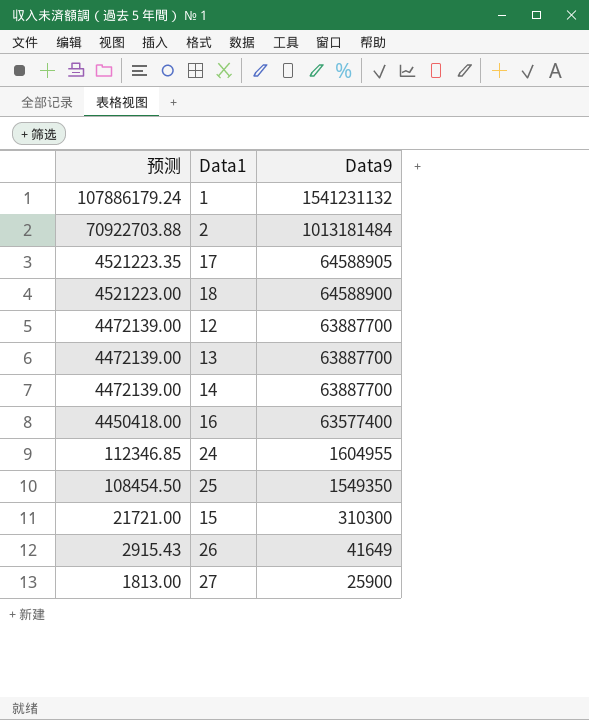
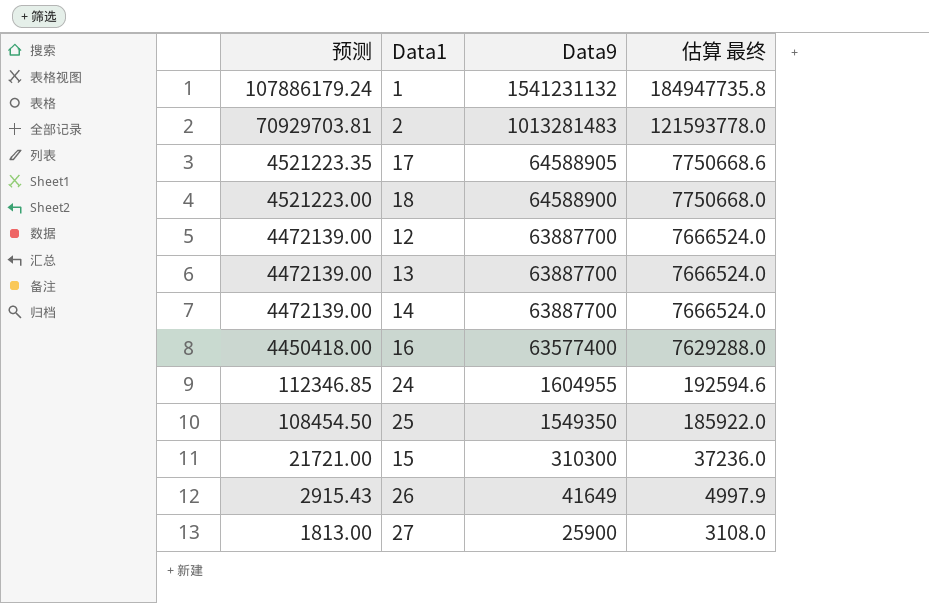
column 估算 最终 | formula: none -> [Data9] * 0.12
2 | 预测: 70922703.88 -> 70929703.81
2 | Data9: 1013181484 -> 1013281483

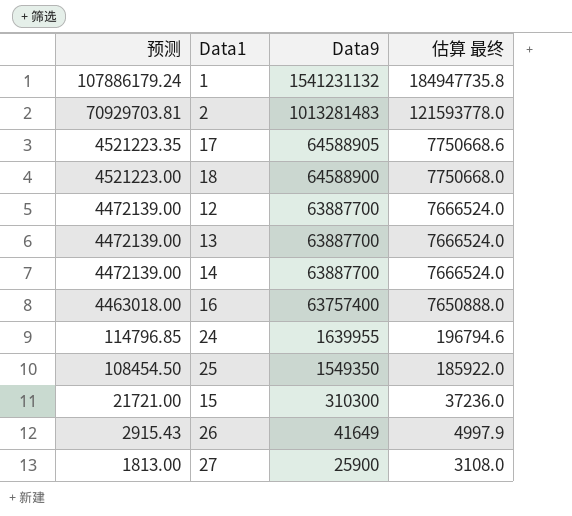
16 | 预测: 4450418.00 -> 4463018.00
16 | Data9: 63577400 -> 63757400
16 | 估算 最终: 7629288.0 -> 7650888.0
24 | 预测: 112346.85 -> 114796.85
24 | Data9: 1604955 -> 1639955
24 | 估算 最终: 192594.6 -> 196794.6

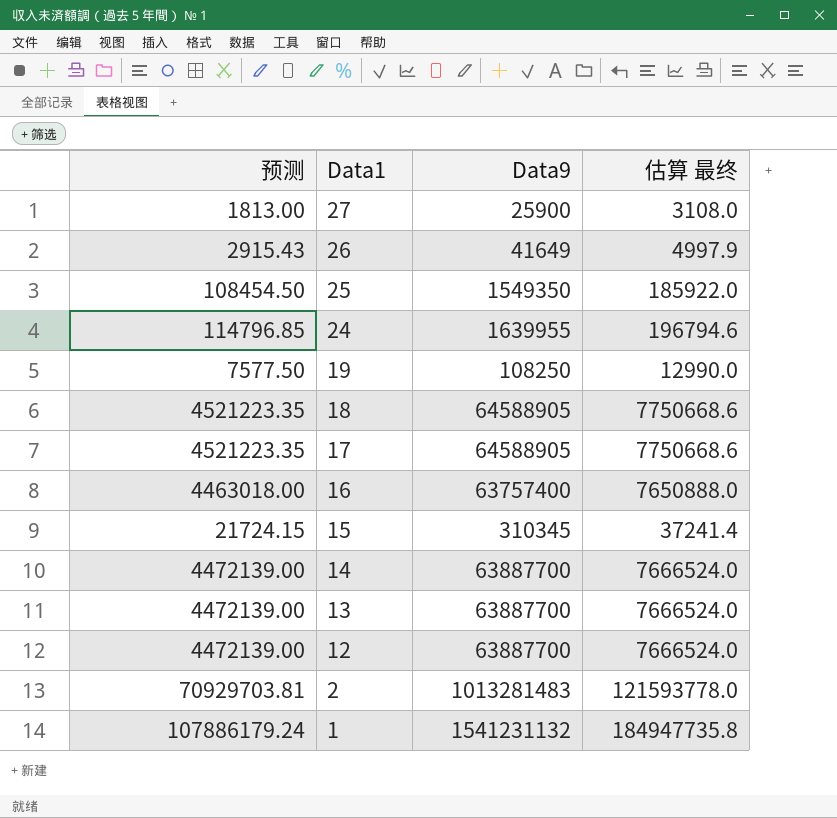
row order: 预测 descending -> Data1 descending
row 19: none -> 7577.50 | 108250 | 12990.0
18 | 预测: 4521223.00 -> 4521223.35
18 | Data9: 64588900 -> 64588905
18 | 估算 最终: 7750668.0 -> 7750668.6
15 | 预测: 21721.00 -> 21724.15
15 | Data9: 310300 -> 310345
15 | 估算 最终: 37236.0 -> 37241.4

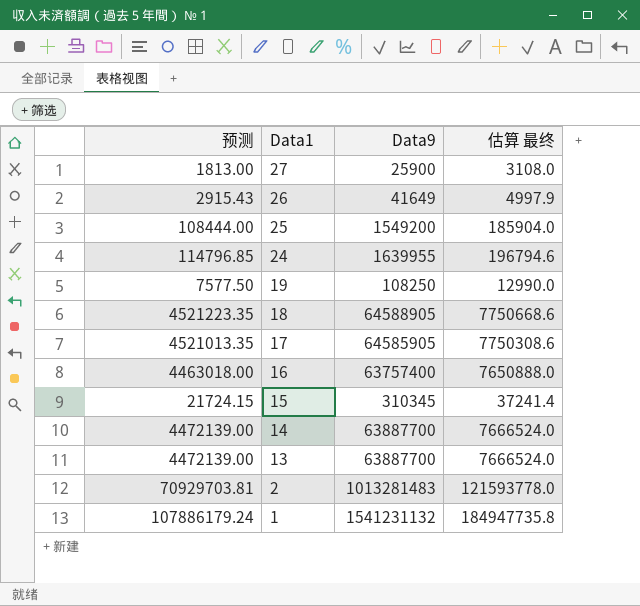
row 12: 4472139.00 | 63887700 | 7666524.0 -> none
25 | 预测: 108454.50 -> 108444.00
25 | Data9: 1549350 -> 1549200
25 | 估算 最终: 185922.0 -> 185904.0
17 | 预测: 4521223.35 -> 4521013.35
17 | Data9: 64588905 -> 64585905
17 | 估算 最终: 7750668.6 -> 7750308.6

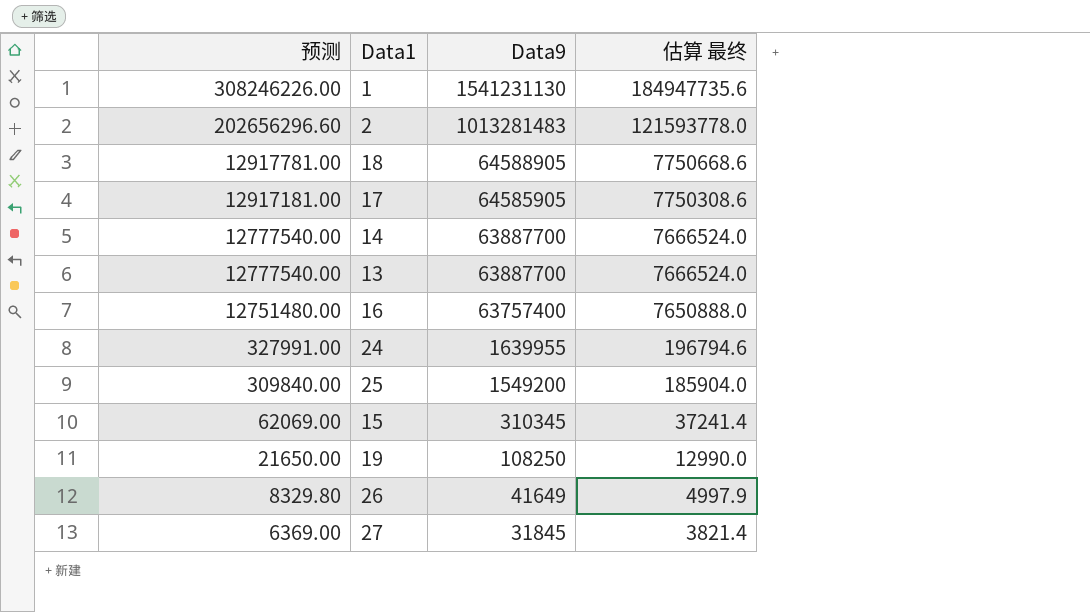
row order: Data1 descending -> 预测 descending
column 预测 | formula: [Data9] * 0.07 -> [Data9] * 0.2
1 | Data9: 1541231132 -> 1541231130
1 | 估算 最终: 184947735.8 -> 184947735.6
27 | Data9: 25900 -> 31845
27 | 估算 最终: 3108.0 -> 3821.4

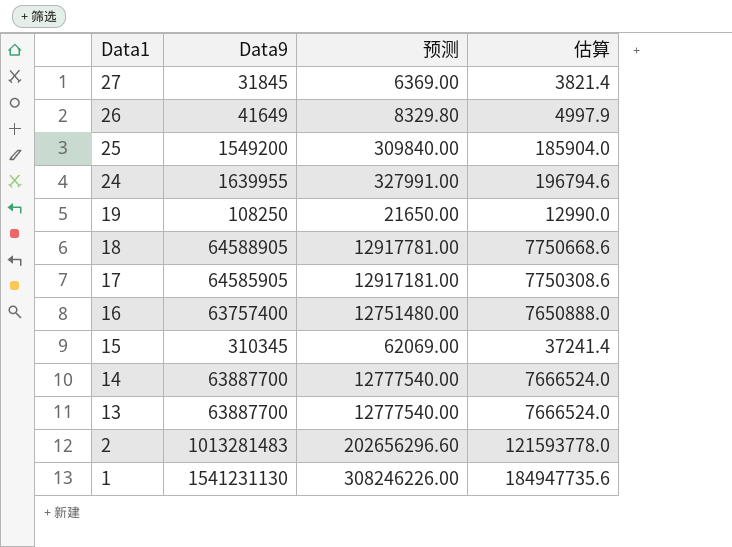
row order: 预测 descending -> Data1 descending
column 预测 | position: 1 -> 3
column name: 估算 最终 -> 估算

